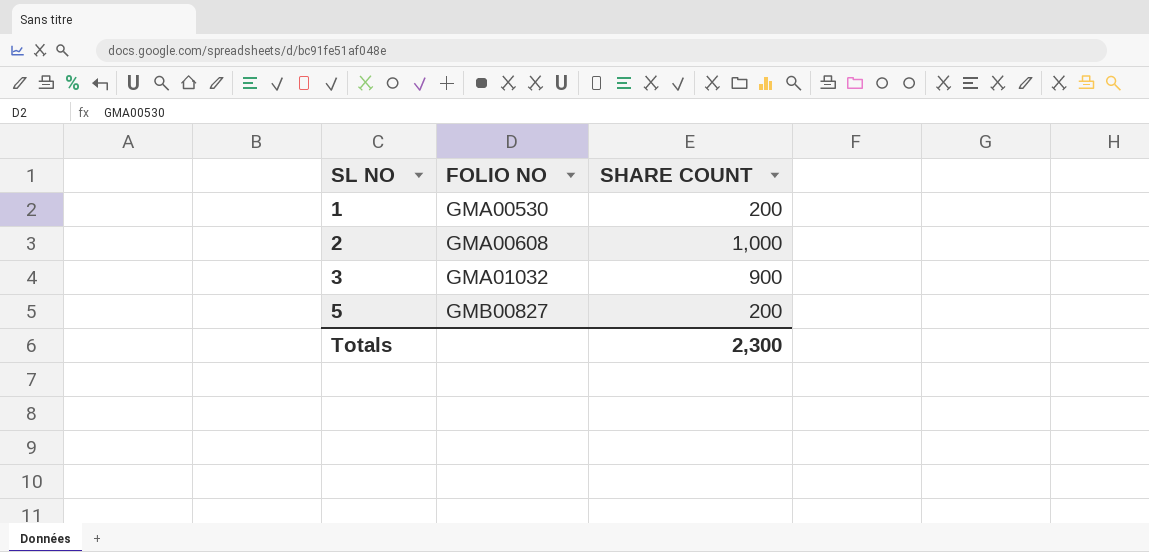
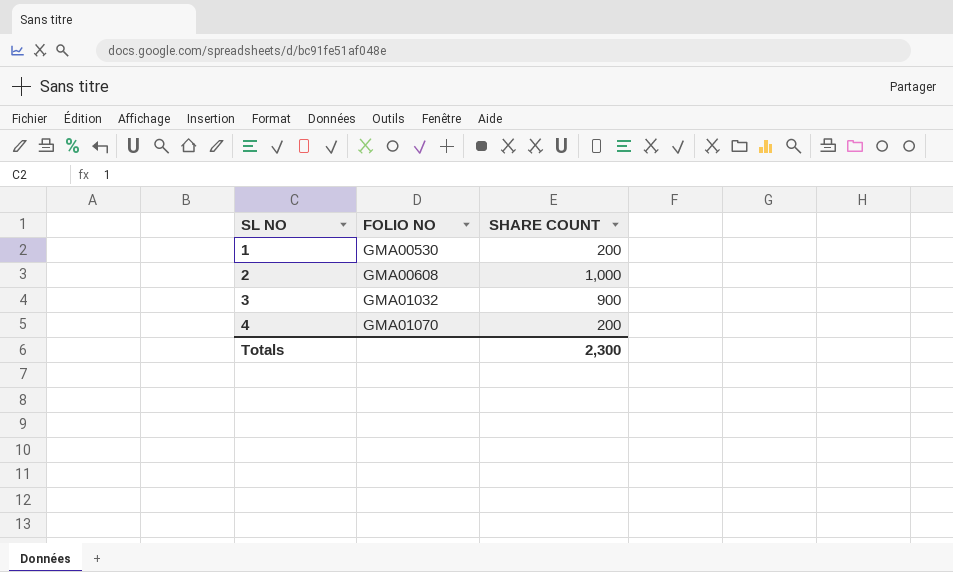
row 5: GMB00827 | 200 -> none
row 4: none -> GMA01070 | 200

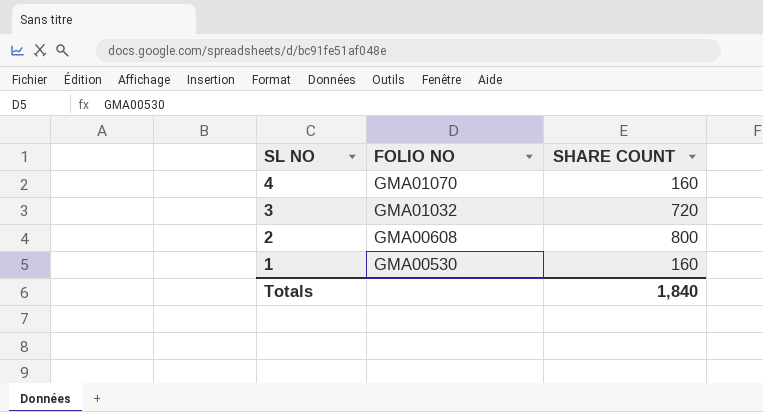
row order: SL NO ascending -> SL NO descending
4 | SHARE COUNT: 200 -> 160
3 | SHARE COUNT: 900 -> 720
2 | SHARE COUNT: 1,000 -> 800
1 | SHARE COUNT: 200 -> 160
Totals | SHARE COUNT: 2,300 -> 1,840

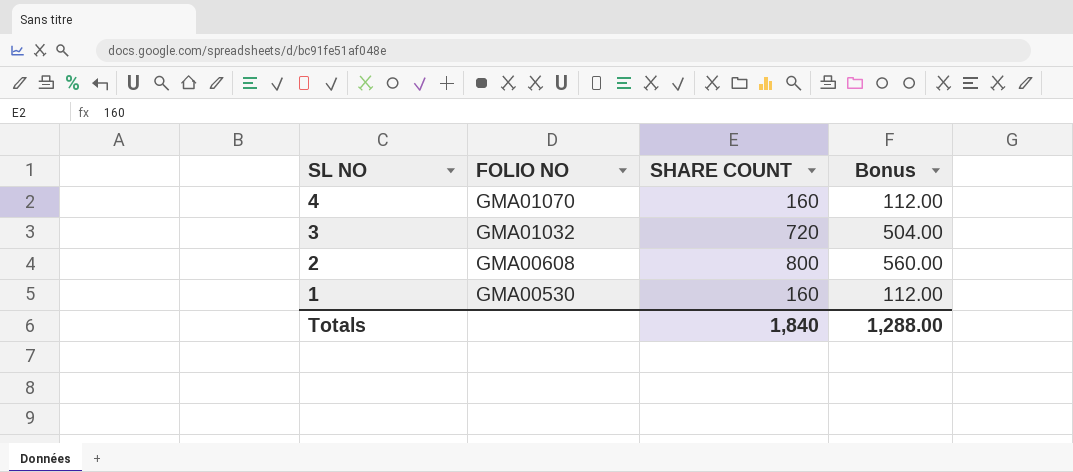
column Bonus | formula: none -> [SHARE COUNT] * 0.7

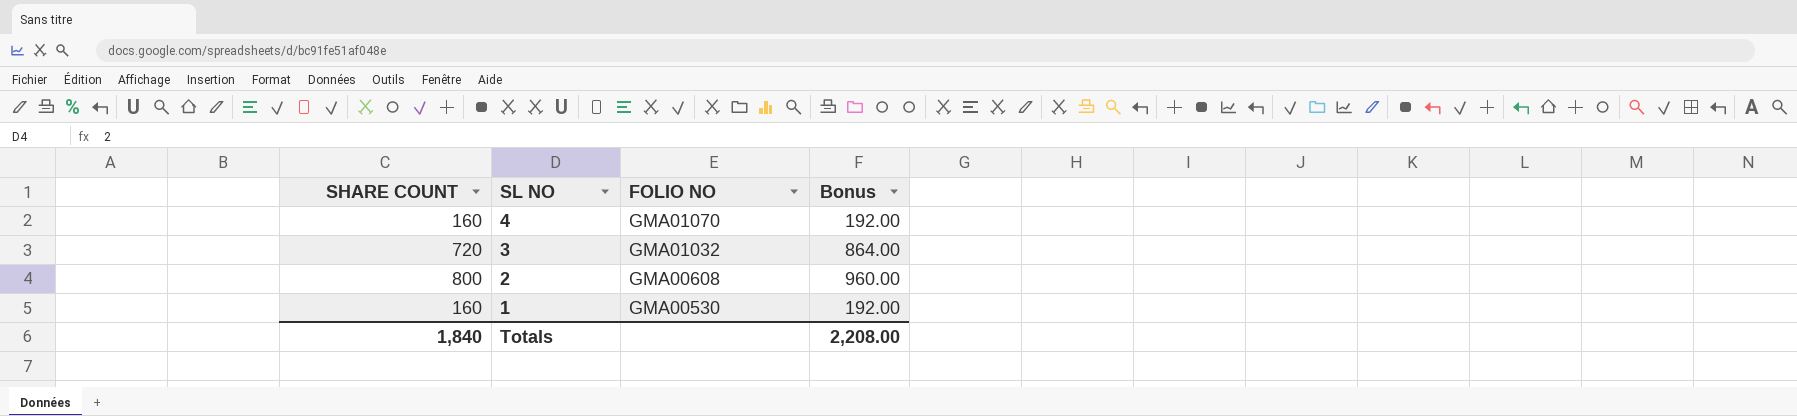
column SHARE COUNT | position: 3 -> 1
column Bonus | formula: [SHARE COUNT] * 0.7 -> [SHARE COUNT] * 1.2
Totals | Bonus: 1,288.00 -> 2,208.00

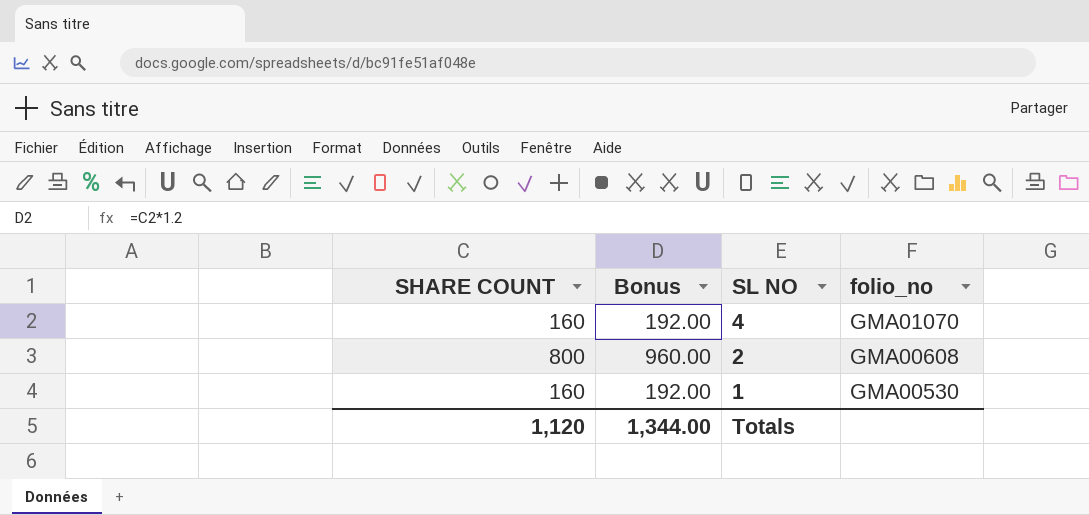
column Bonus | position: 4 -> 2
column name: FOLIO NO -> folio_no
row 3: 720 | GMA01032 | 864.00 -> none
Totals | SHARE COUNT: 1,840 -> 1,120
Totals | Bonus: 2,208.00 -> 1,344.00

